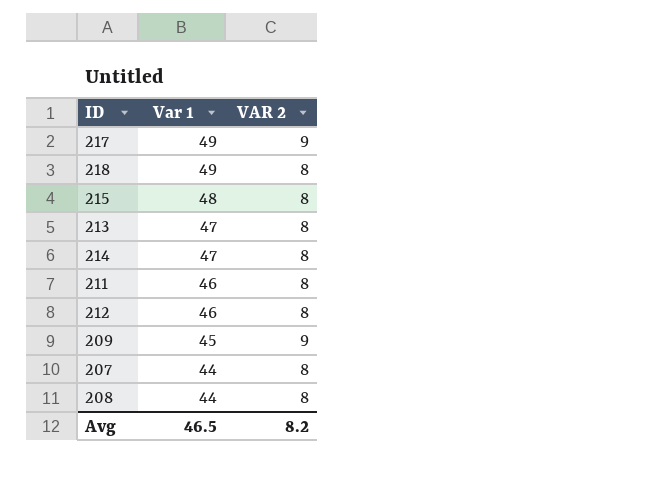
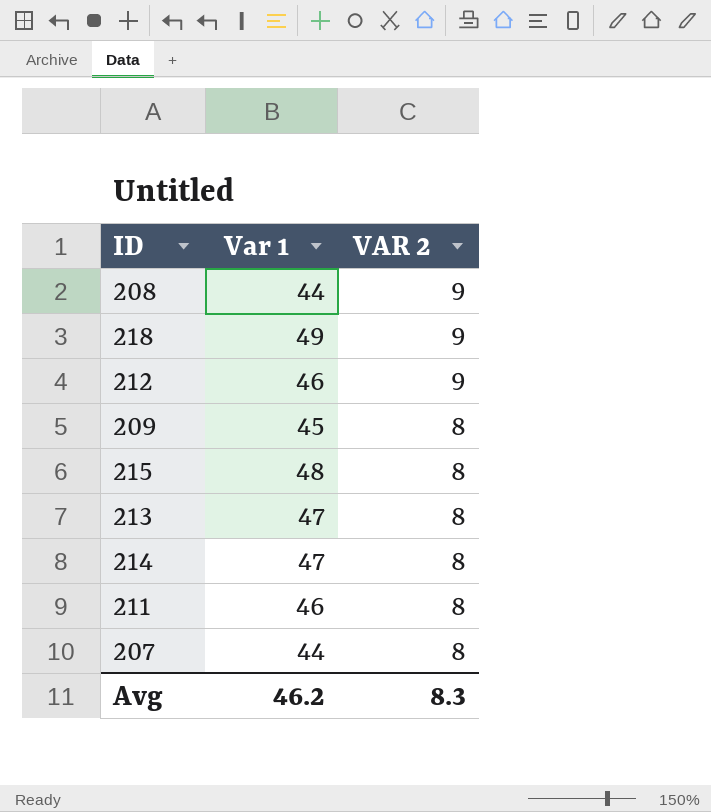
row order: Var 1 descending -> VAR 2 descending
row 217: 49 | 9 -> none
208 | VAR 2: 8 -> 9
218 | VAR 2: 8 -> 9
212 | VAR 2: 8 -> 9
209 | VAR 2: 9 -> 8
Avg | Var 1: 46.5 -> 46.2
Avg | VAR 2: 8.2 -> 8.3

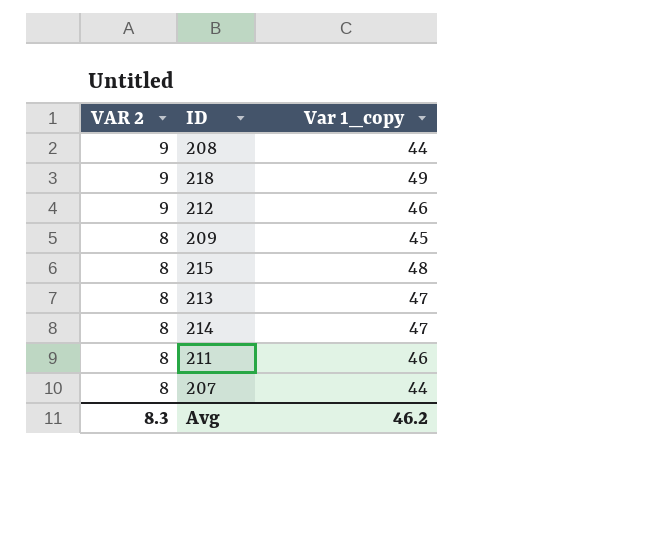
column VAR 2 | position: 3 -> 1
column name: Var 1 -> Var 1_copy

